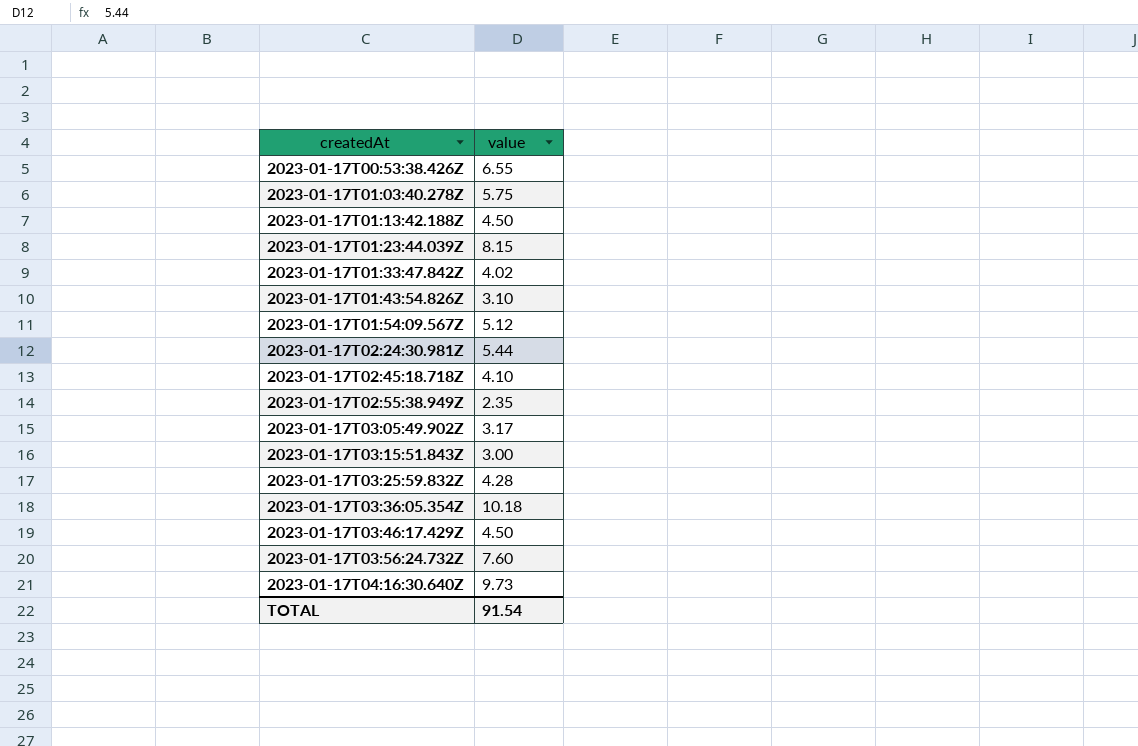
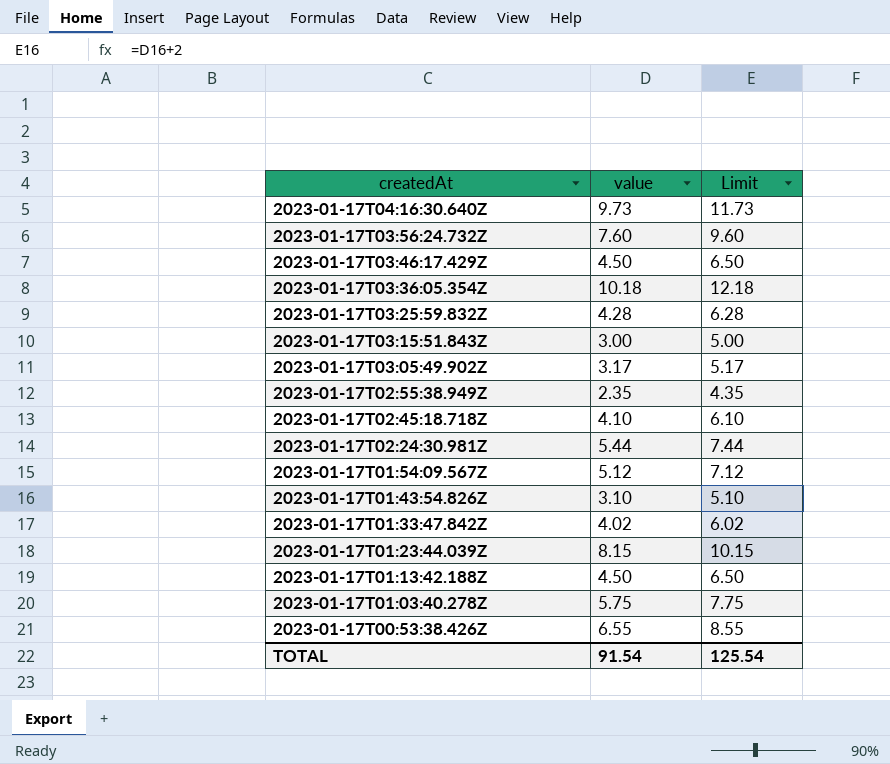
row order: createdAt ascending -> createdAt descending
column Limit | formula: none -> [value] + 2

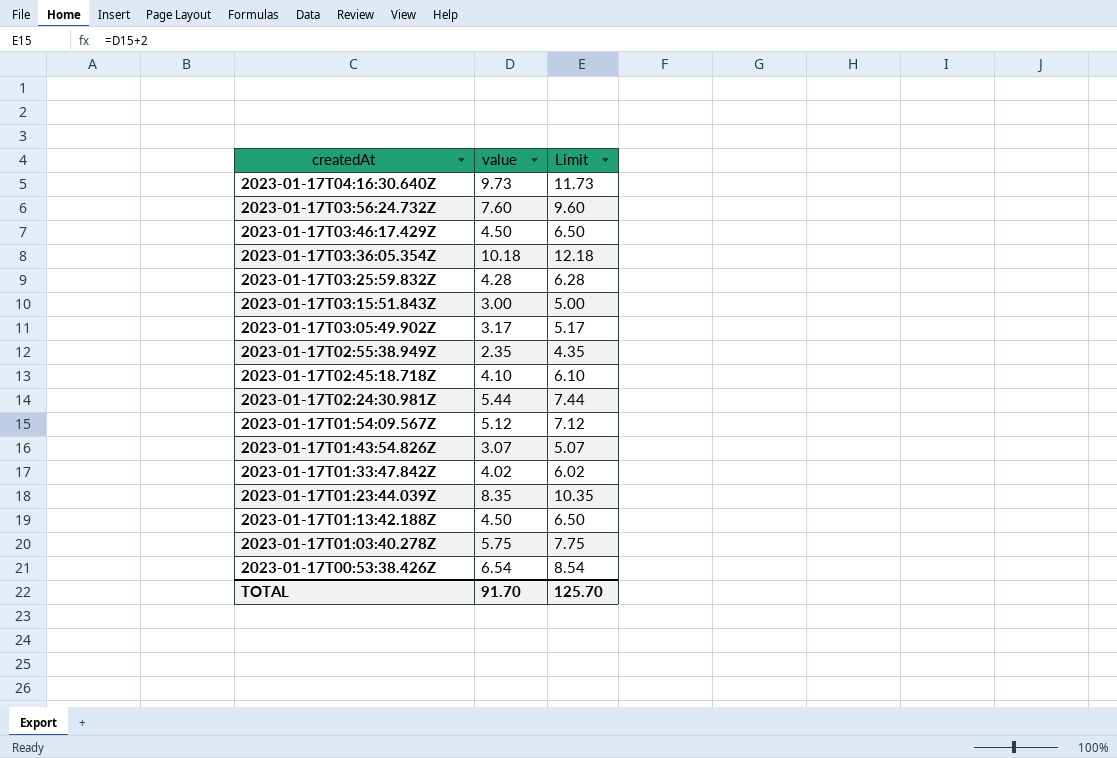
2023-01-17T01:43:54.826Z | value: 3.10 -> 3.07
2023-01-17T01:43:54.826Z | Limit: 5.10 -> 5.07
2023-01-17T01:23:44.039Z | value: 8.15 -> 8.35
2023-01-17T01:23:44.039Z | Limit: 10.15 -> 10.35
2023-01-17T00:53:38.426Z | value: 6.55 -> 6.54
2023-01-17T00:53:38.426Z | Limit: 8.55 -> 8.54
TOTAL | value: 91.54 -> 91.70
TOTAL | Limit: 125.54 -> 125.70

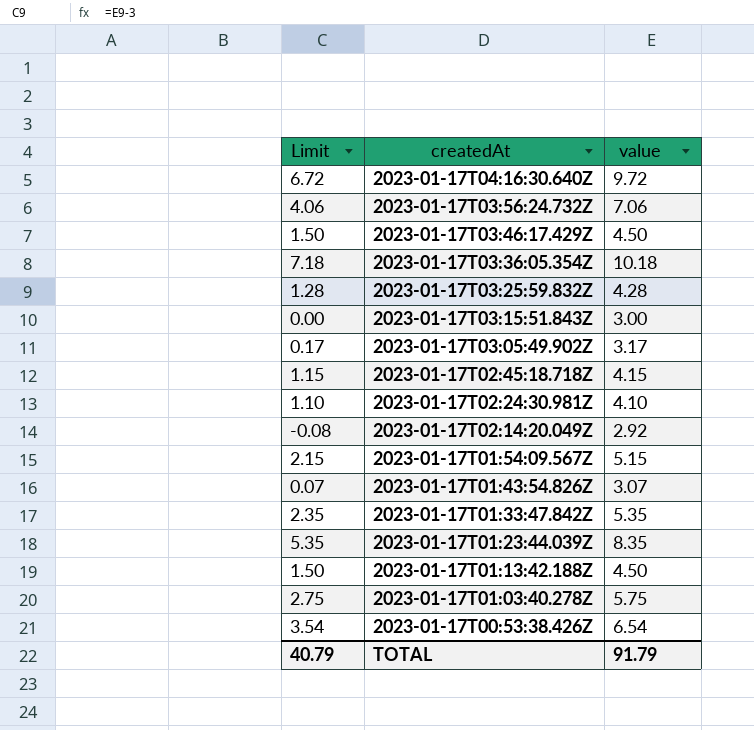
column Limit | formula: [value] + 2 -> [value] - 3
column Limit | position: 3 -> 1
row 2023-01-17T02:55:38.949Z: 2.35 | 4.35 -> none
2023-01-17T04:16:30.640Z | value: 9.73 -> 9.72
2023-01-17T03:56:24.732Z | value: 7.60 -> 7.06
2023-01-17T02:45:18.718Z | value: 4.10 -> 4.15
2023-01-17T02:24:30.981Z | value: 5.44 -> 4.10
row 2023-01-17T02:14:20.049Z: none -> -0.08 | 2.92
2023-01-17T01:54:09.567Z | value: 5.12 -> 5.15
2023-01-17T01:33:47.842Z | value: 4.02 -> 5.35
TOTAL | Limit: 125.70 -> 40.79
TOTAL | value: 91.70 -> 91.79

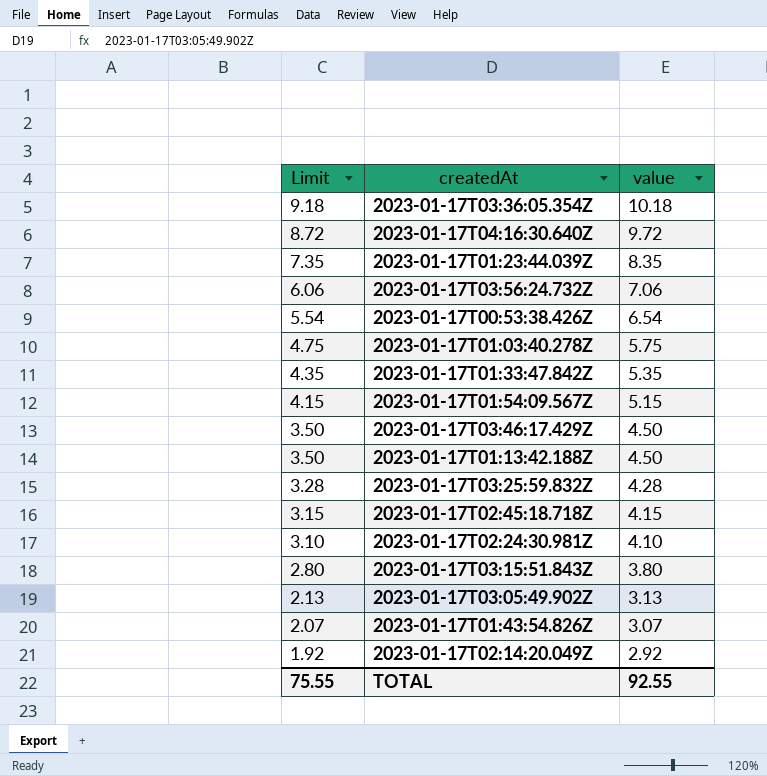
row order: createdAt descending -> Limit descending
column Limit | formula: [value] - 3 -> [value] - 1
2023-01-17T03:15:51.843Z | value: 3.00 -> 3.80
2023-01-17T03:05:49.902Z | value: 3.17 -> 3.13
TOTAL | Limit: 40.79 -> 75.55
TOTAL | value: 91.79 -> 92.55

